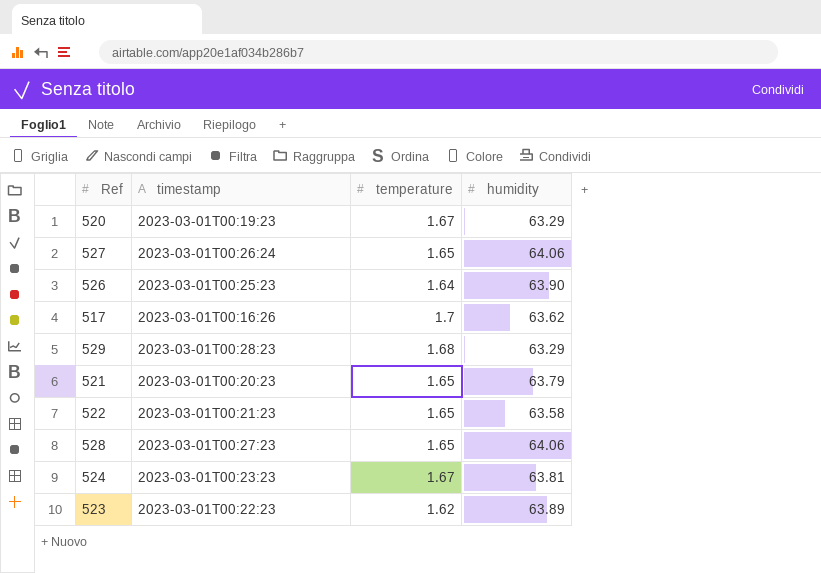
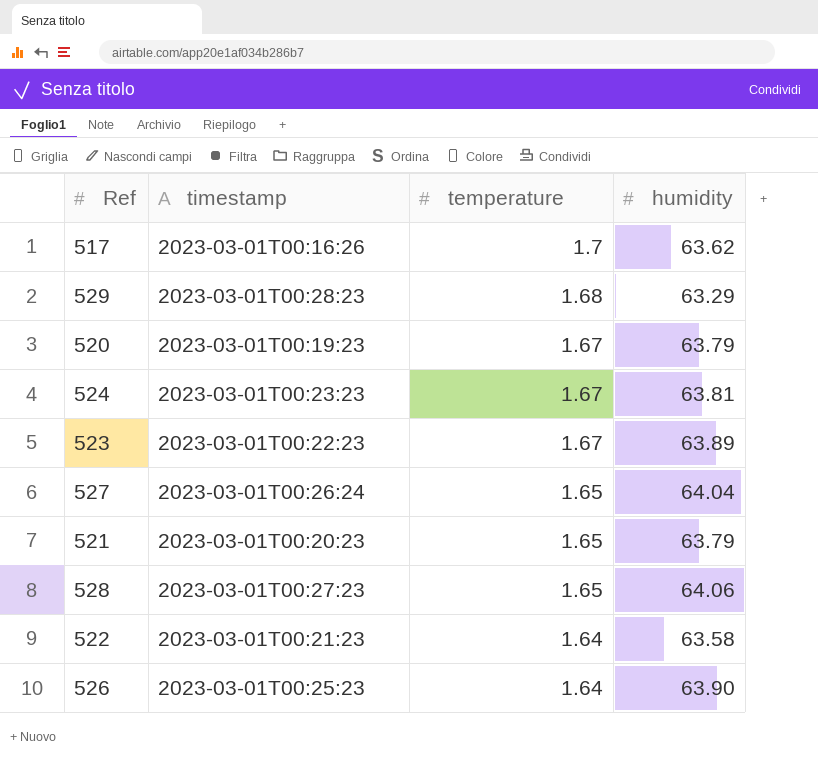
row order: none -> temperature descending
520 | humidity: 63.29 -> 63.79
523 | temperature: 1.62 -> 1.67
527 | humidity: 64.06 -> 64.04
522 | temperature: 1.65 -> 1.64

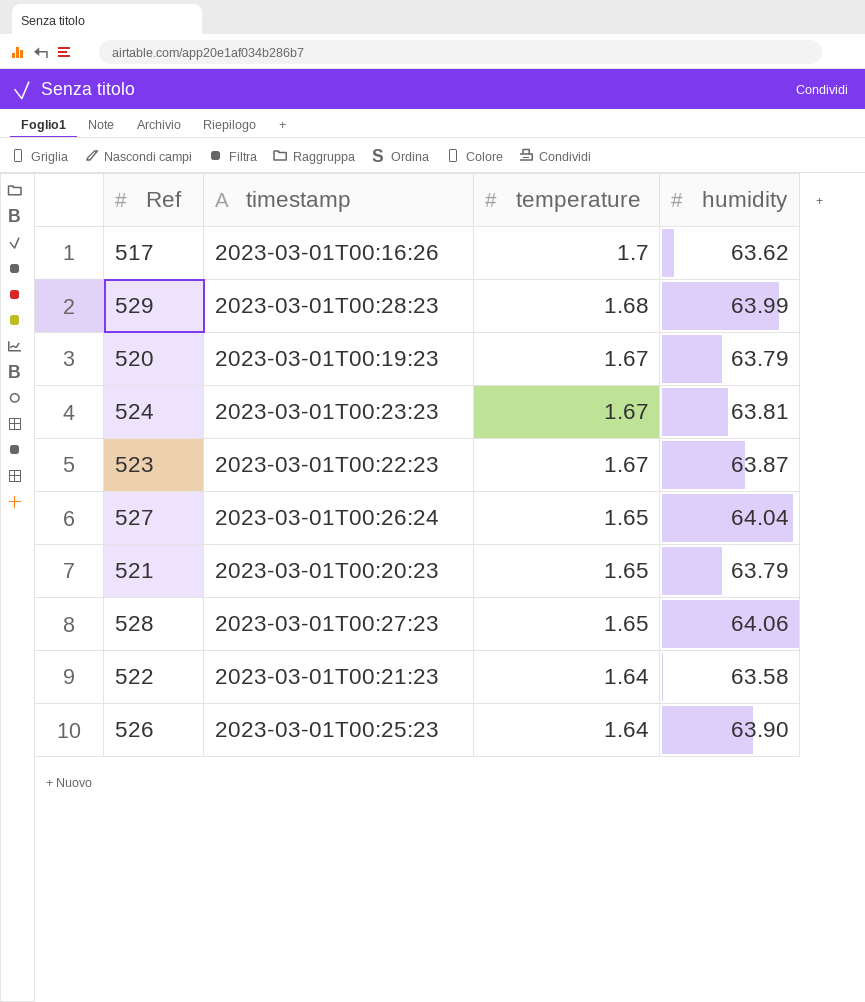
529 | humidity: 63.29 -> 63.99
523 | humidity: 63.89 -> 63.87

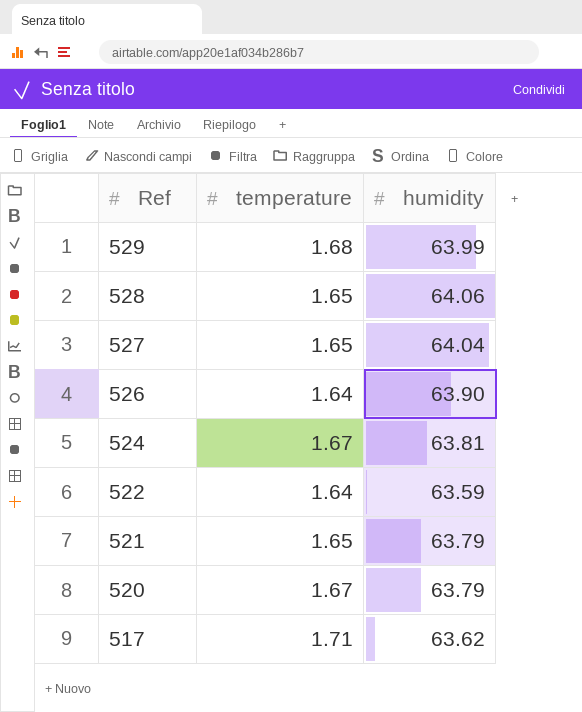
row order: temperature descending -> Ref descending
column timestamp | position: 2 -> none
row 523: 2023-03-01T00:22:23 | 1.67 | 63.87 -> none
522 | humidity: 63.58 -> 63.59
517 | temperature: 1.7 -> 1.71

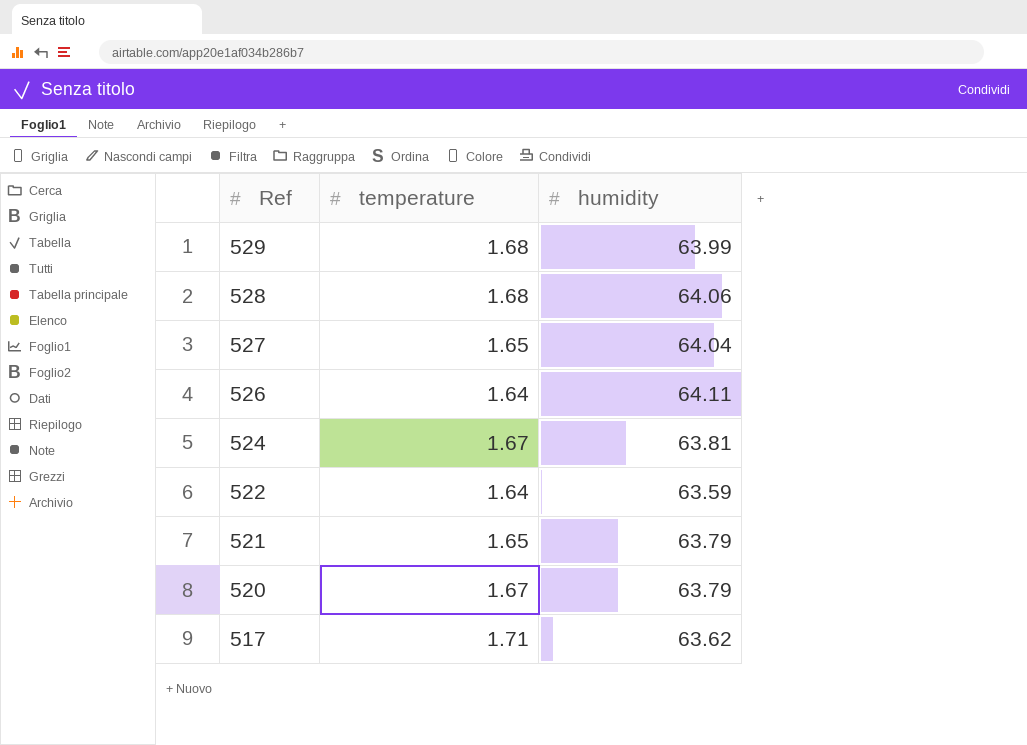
528 | temperature: 1.65 -> 1.68
526 | humidity: 63.90 -> 64.11

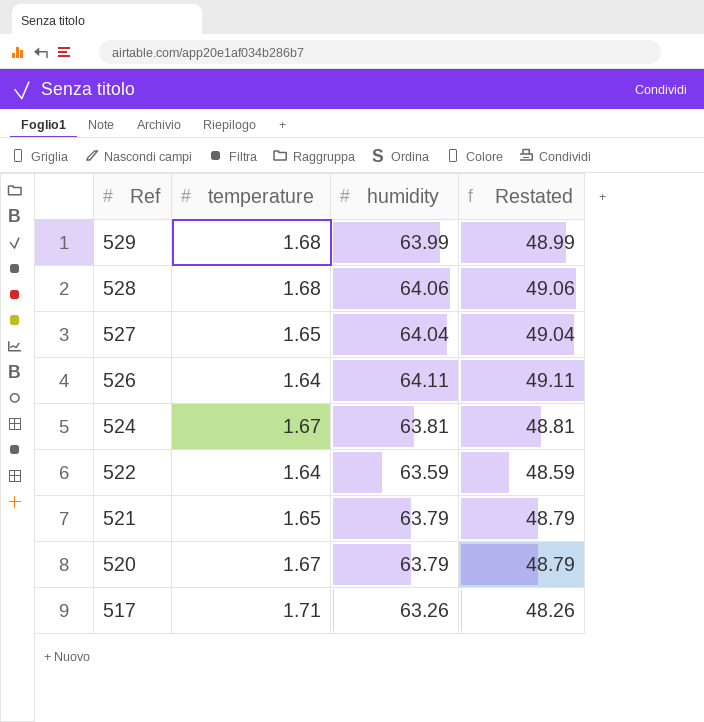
column Restated | formula: none -> [humidity] - 15
517 | humidity: 63.62 -> 63.26

